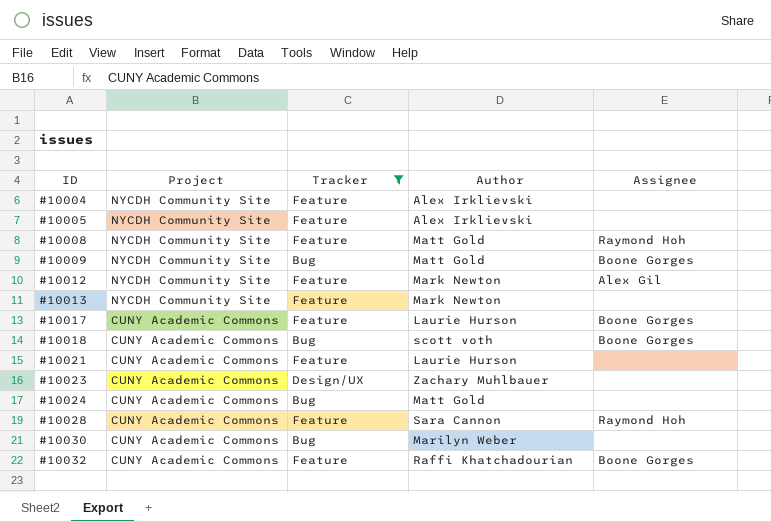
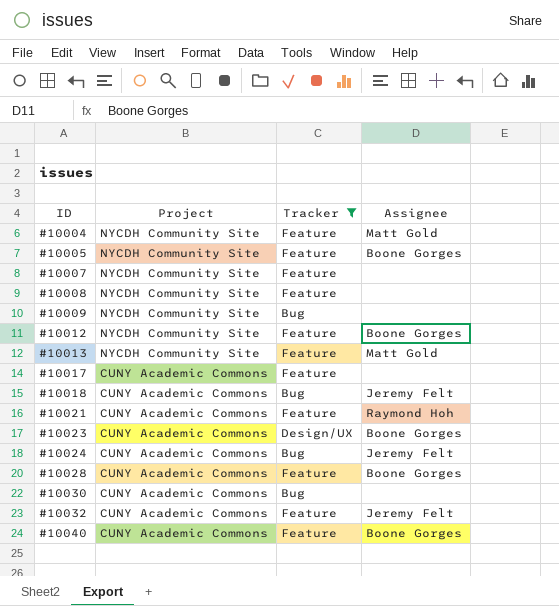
column Author | position: 4 -> none
#10004 | Assignee: none -> Matt Gold
#10005 | Assignee: none -> Boone Gorges
row #10007: none -> NYCDH Community Site | Feature | none
#10008 | Assignee: Raymond Hoh -> none
#10009 | Assignee: Boone Gorges -> none
#10012 | Assignee: Alex Gil -> Boone Gorges
#10013 | Assignee: none -> Matt Gold
#10017 | Assignee: Boone Gorges -> none
#10018 | Assignee: Boone Gorges -> Jeremy Felt
#10021 | Assignee: none -> Raymond Hoh
#10023 | Assignee: none -> Boone Gorges
#10024 | Assignee: none -> Jeremy Felt
#10028 | Assignee: Raymond Hoh -> Boone Gorges
#10032 | Assignee: Boone Gorges -> Jeremy Felt
row #10040: none -> CUNY Academic Commons | Feature | Boone Gorges

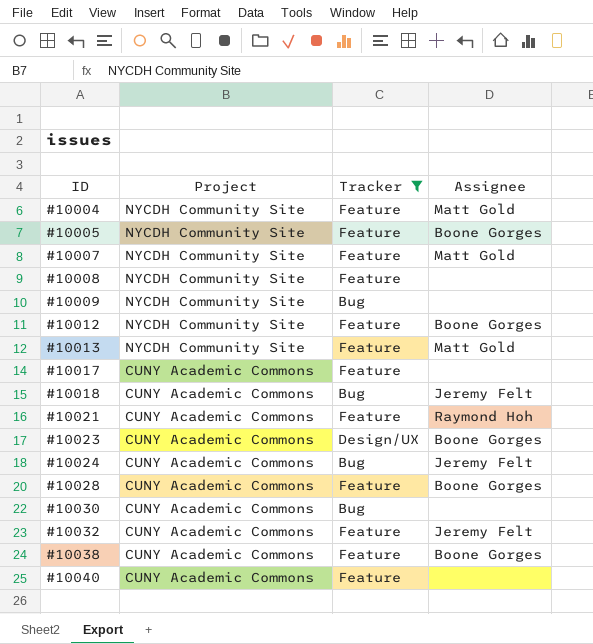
#10007 | Assignee: none -> Matt Gold
row #10038: none -> CUNY Academic Commons | Feature | Boone Gorges
#10040 | Assignee: Boone Gorges -> none

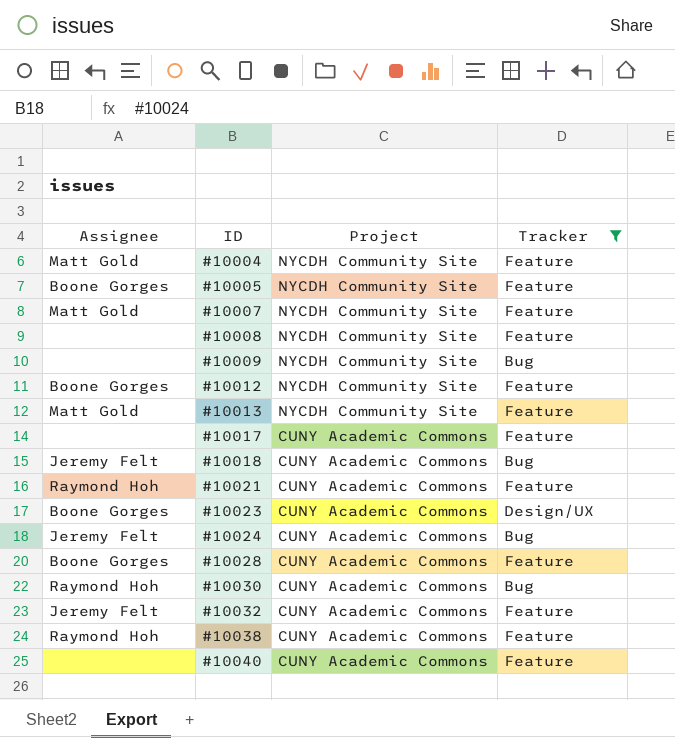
column Assignee | position: 4 -> 1
#10030 | Assignee: none -> Raymond Hoh
#10038 | Assignee: Boone Gorges -> Raymond Hoh

